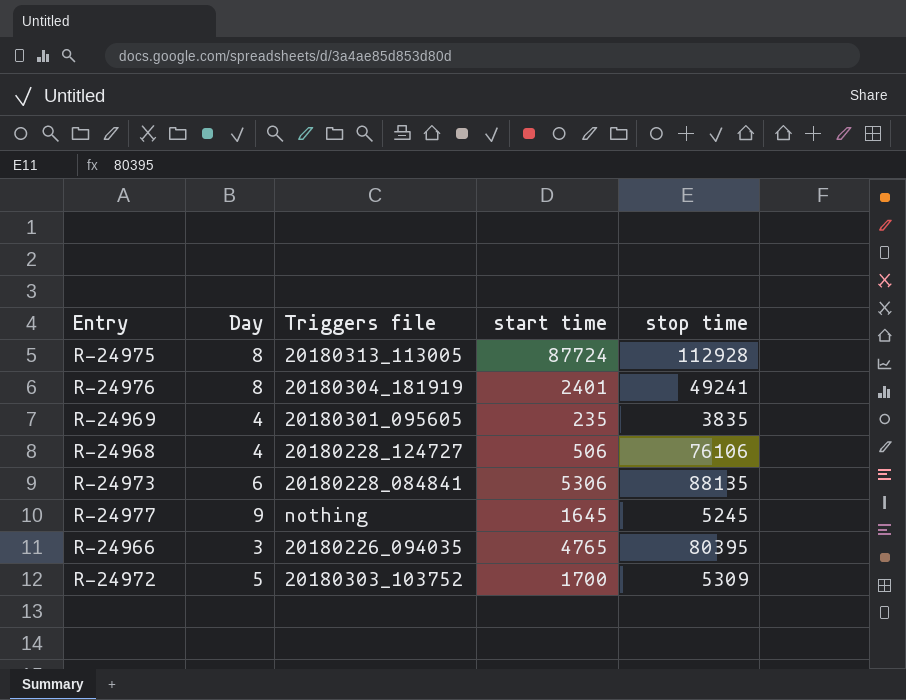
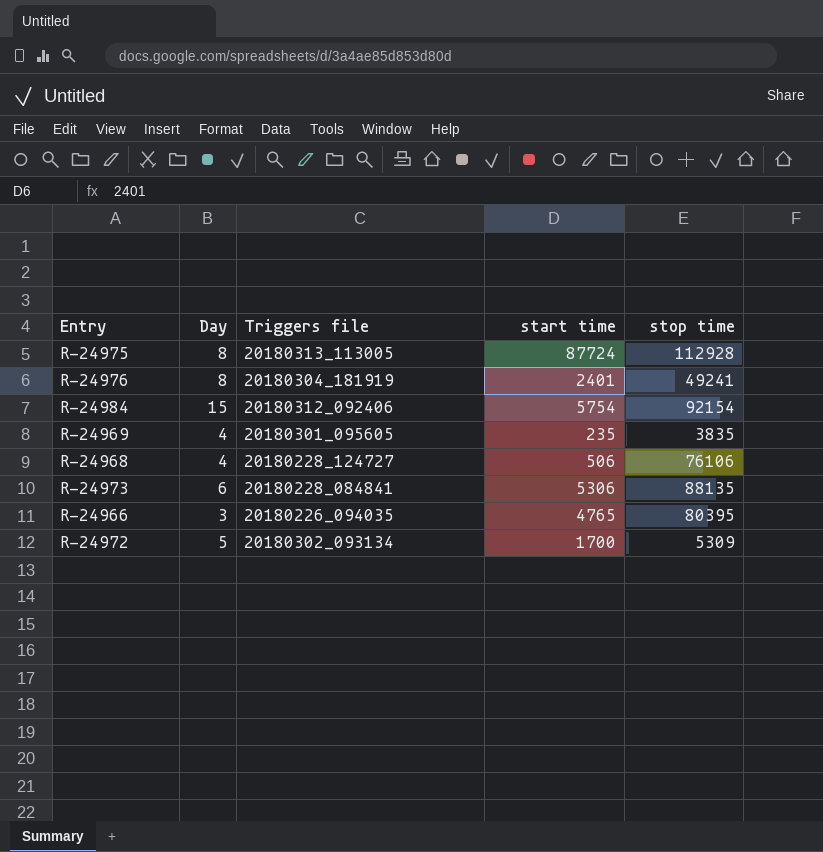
row R-24977: 9 | nothing | 1645 | 5245 -> none
row R-24984: none -> 15 | 20180312_092406 | 5754 | 92154
R-24972 | Triggers file: 20180303_103752 -> 20180302_093134

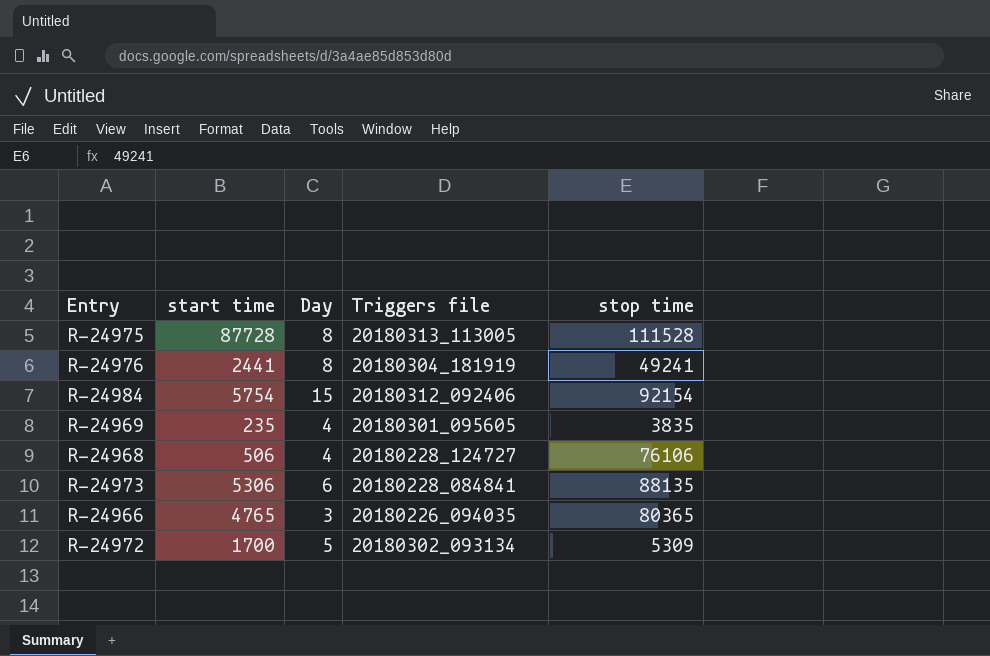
column start time | position: 4 -> 2
R-24975 | start time: 87724 -> 87728
R-24975 | stop time: 112928 -> 111528
R-24976 | start time: 2401 -> 2441
R-24966 | stop time: 80395 -> 80365

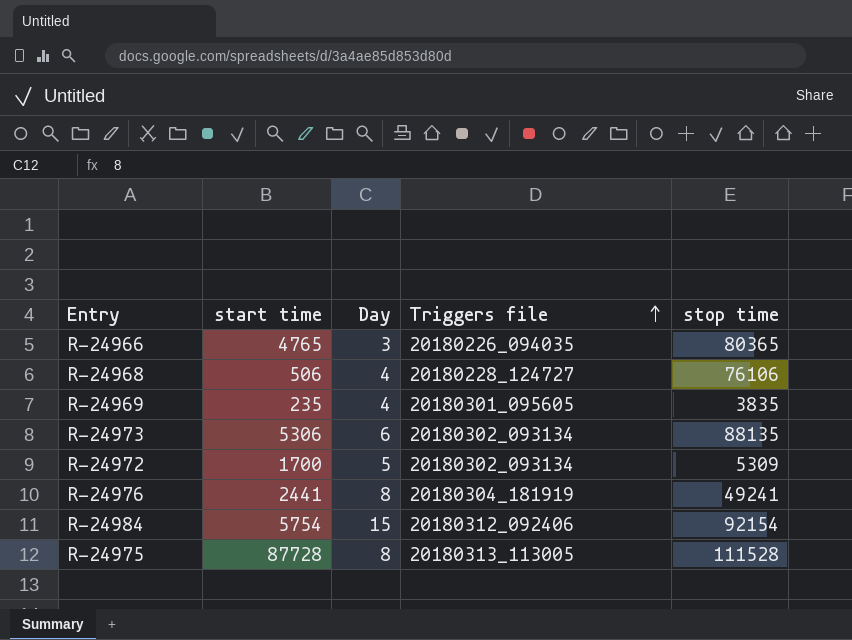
row order: none -> Triggers file ascending
R-24973 | Triggers file: 20180228_084841 -> 20180302_093134

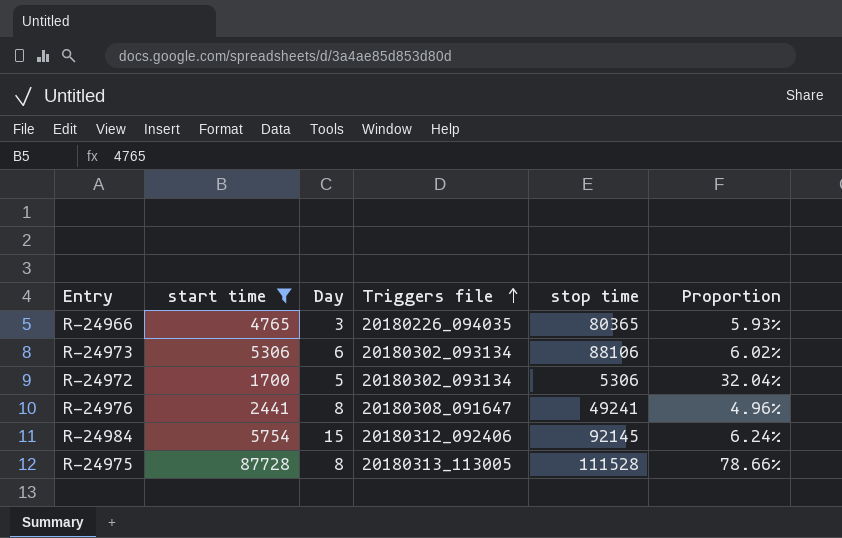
filter: none -> start time >= 1700
column Proportion | formula: none -> [start time] / [stop time]
R-24973 | stop time: 88135 -> 88106
R-24972 | stop time: 5309 -> 5306
R-24976 | Triggers file: 20180304_181919 -> 20180308_091647
R-24984 | stop time: 92154 -> 92145

